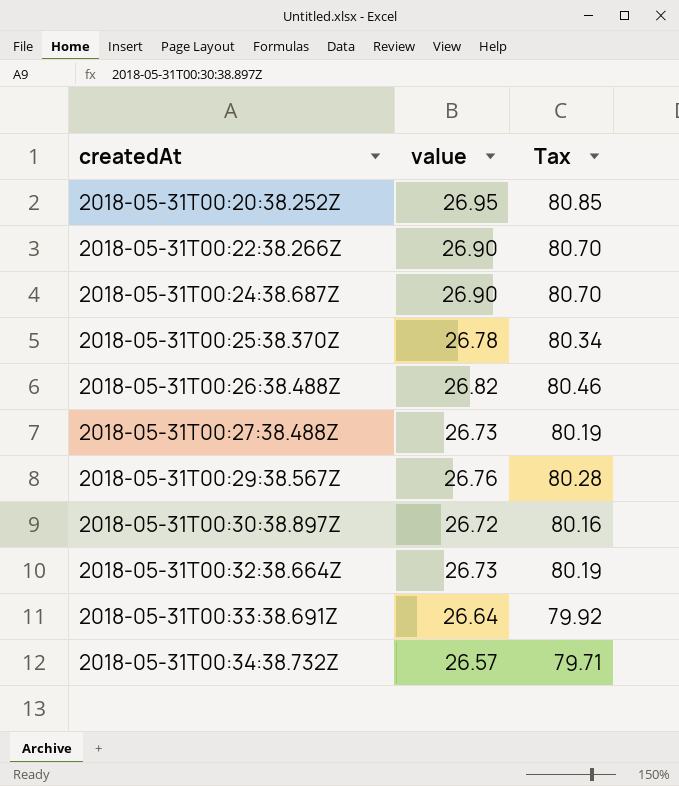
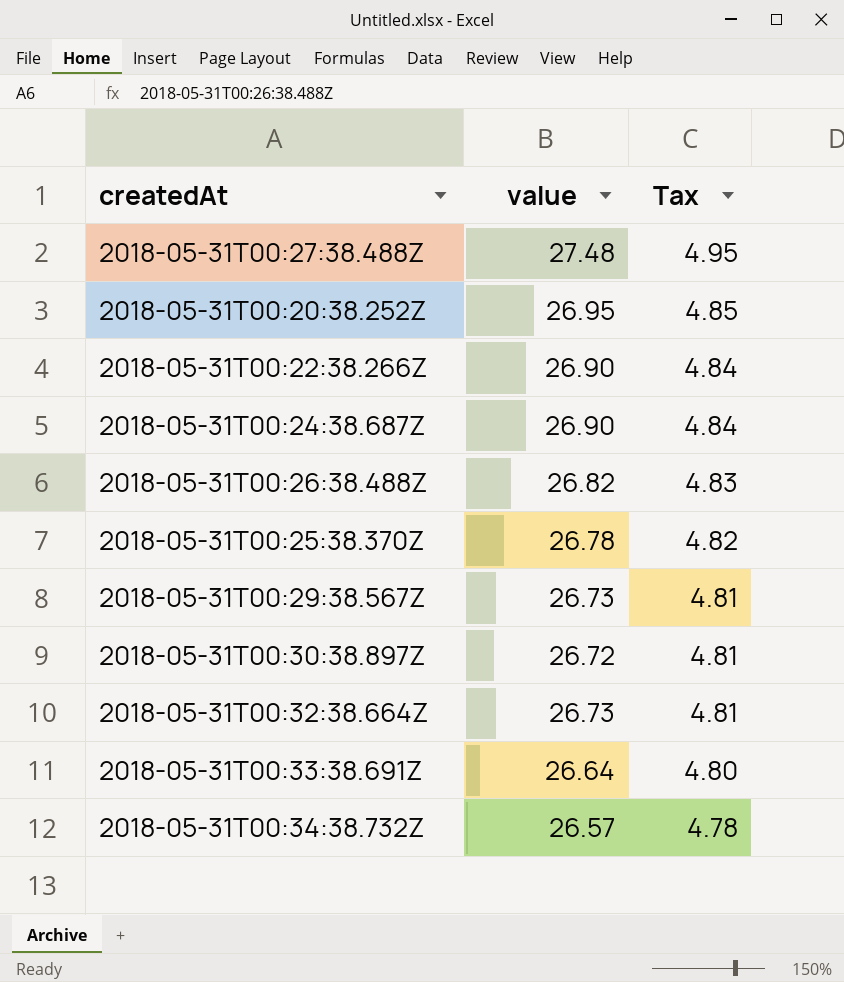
row order: createdAt ascending -> Tax descending
column Tax | formula: [value] * 3 -> [value] * 0.18
2018-05-31T00:27:38.488Z | value: 26.73 -> 27.48
2018-05-31T00:29:38.567Z | value: 26.76 -> 26.73

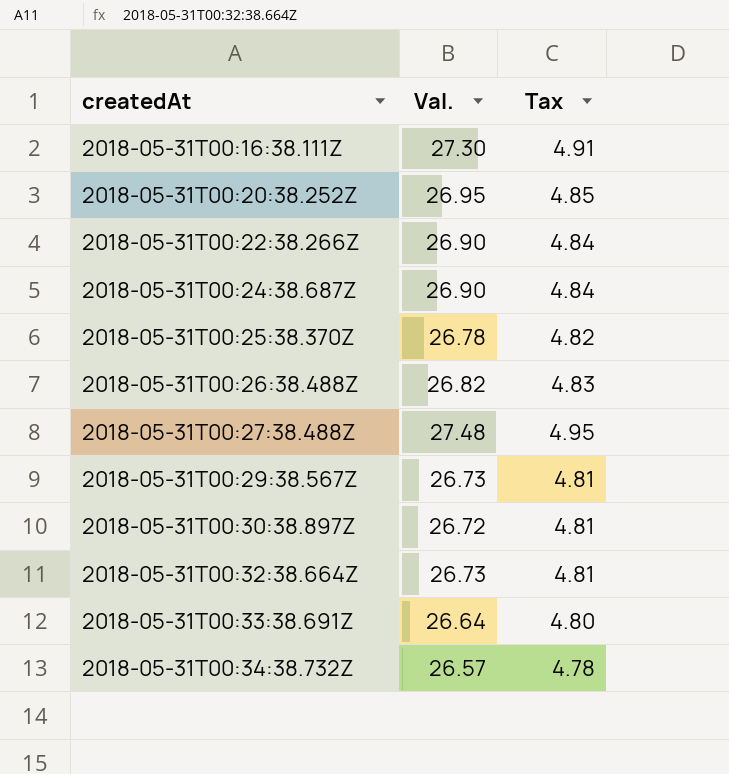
row order: Tax descending -> createdAt ascending
column name: value -> Val.
row 2018-05-31T00:16:38.111Z: none -> 27.30 | 4.91

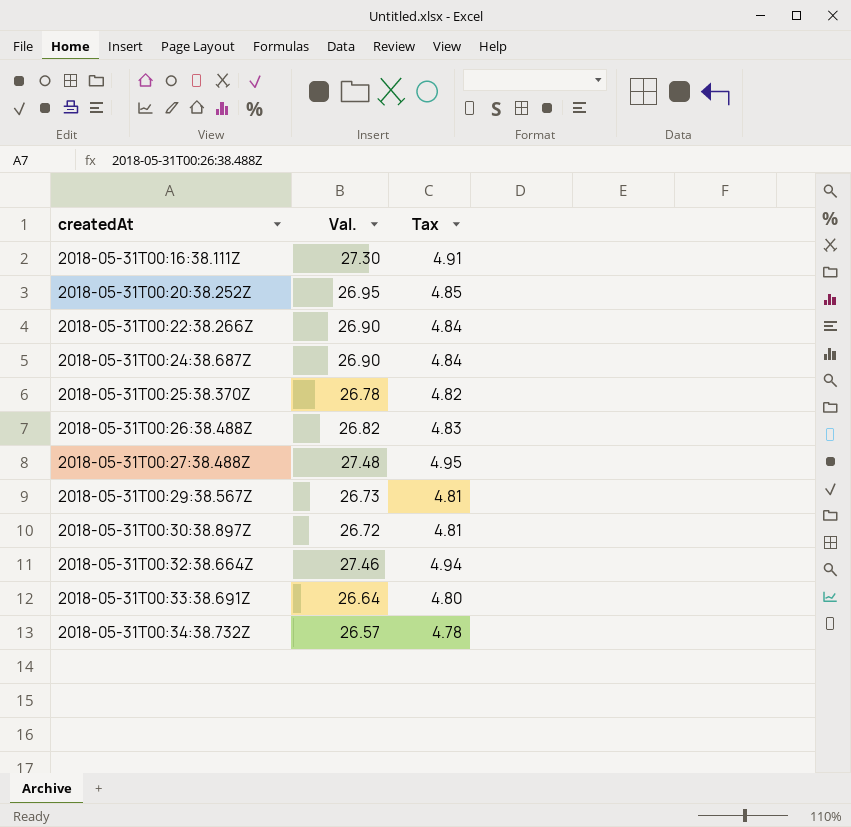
2018-05-31T00:32:38.664Z | Val.: 26.73 -> 27.46
2018-05-31T00:32:38.664Z | Tax: 4.81 -> 4.94

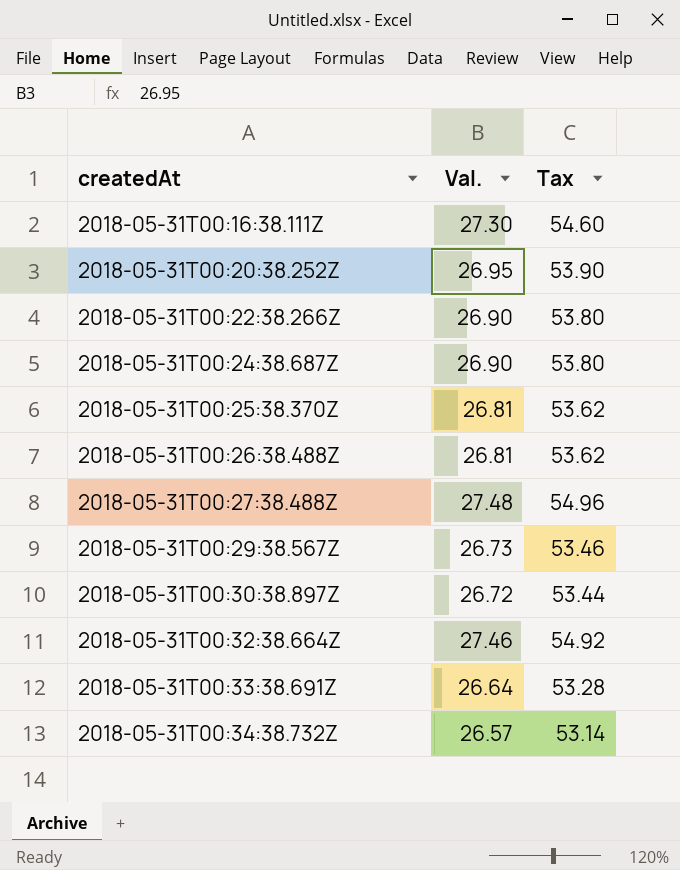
column Tax | formula: [Val.] * 0.18 -> [Val.] * 2
2018-05-31T00:25:38.370Z | Val.: 26.78 -> 26.81
2018-05-31T00:26:38.488Z | Val.: 26.82 -> 26.81

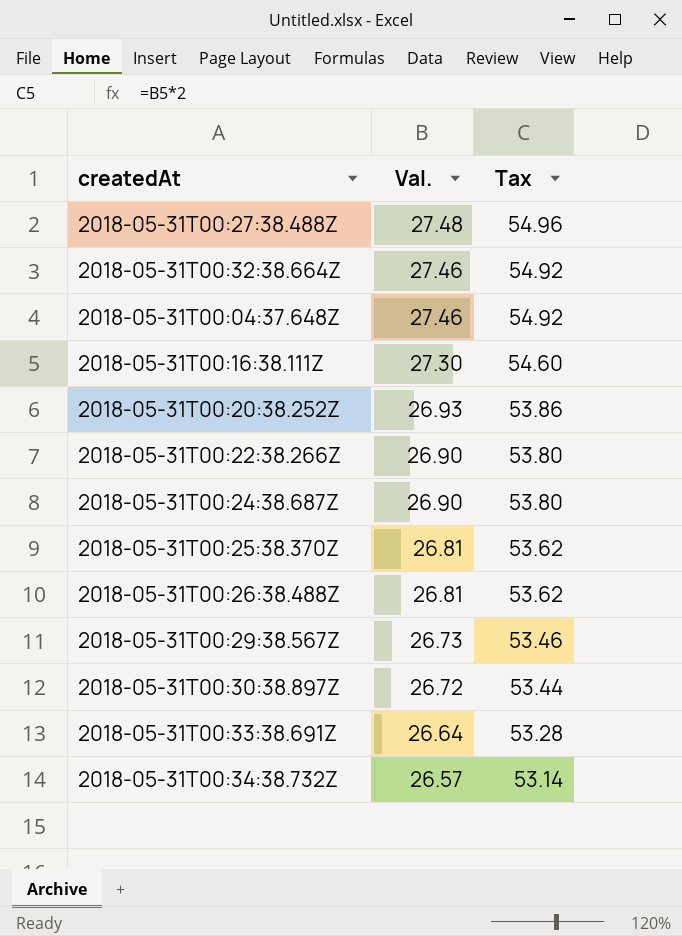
row order: createdAt ascending -> Val. descending
row 2018-05-31T00:04:37.648Z: none -> 27.46 | 54.92
2018-05-31T00:20:38.252Z | Val.: 26.95 -> 26.93
2018-05-31T00:20:38.252Z | Tax: 53.90 -> 53.86

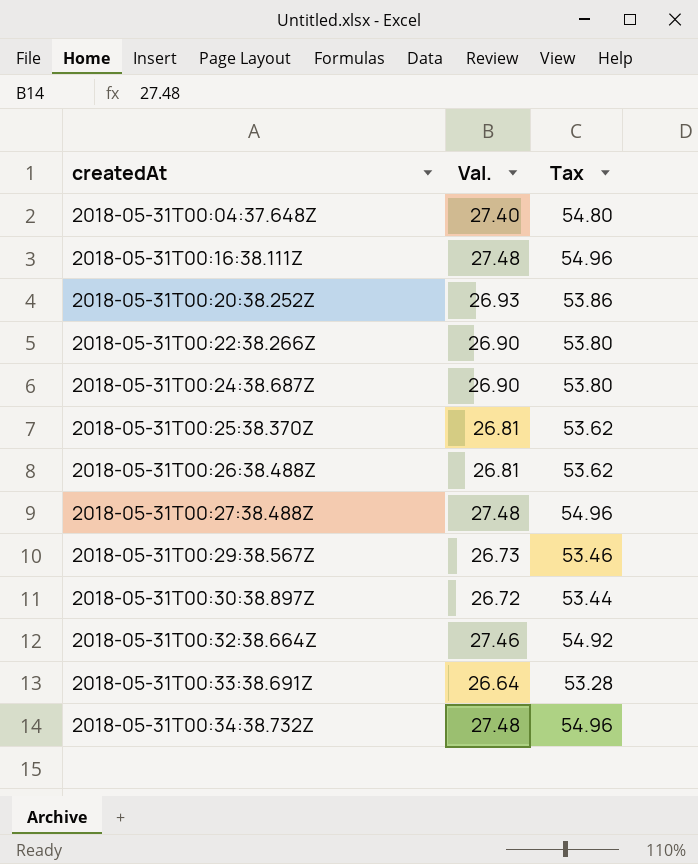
row order: Val. descending -> createdAt ascending
2018-05-31T00:04:37.648Z | Val.: 27.46 -> 27.40
2018-05-31T00:04:37.648Z | Tax: 54.92 -> 54.80
2018-05-31T00:16:38.111Z | Val.: 27.30 -> 27.48
2018-05-31T00:16:38.111Z | Tax: 54.60 -> 54.96
2018-05-31T00:34:38.732Z | Val.: 26.57 -> 27.48
2018-05-31T00:34:38.732Z | Tax: 53.14 -> 54.96

